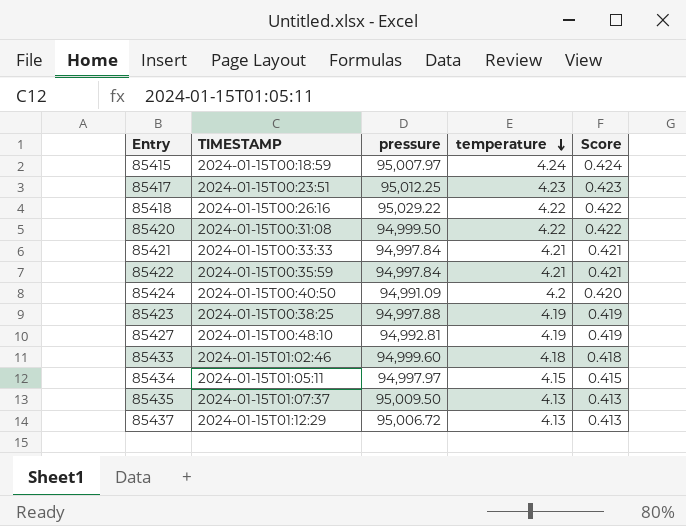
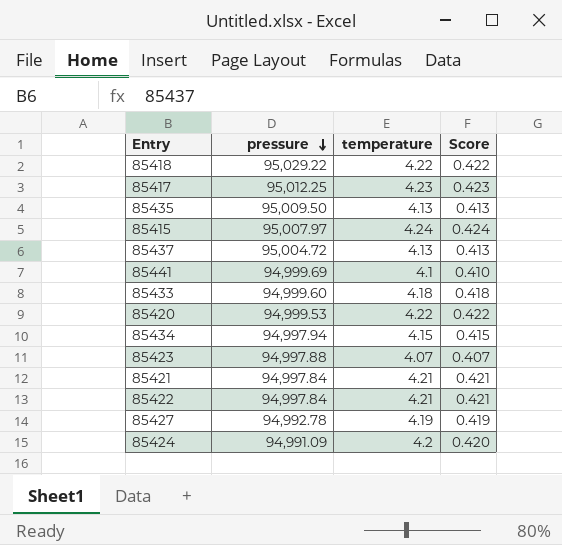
row order: temperature descending -> pressure descending
column TIMESTAMP | position: 2 -> none
85437 | pressure: 95,006.72 -> 95,004.72
row 85441: none -> 94,999.69 | 4.1 | 0.410
85420 | pressure: 94,999.50 -> 94,999.53
85434 | pressure: 94,997.97 -> 94,997.94
85423 | temperature: 4.19 -> 4.07
85423 | Score: 0.419 -> 0.407
85427 | pressure: 94,992.81 -> 94,992.78

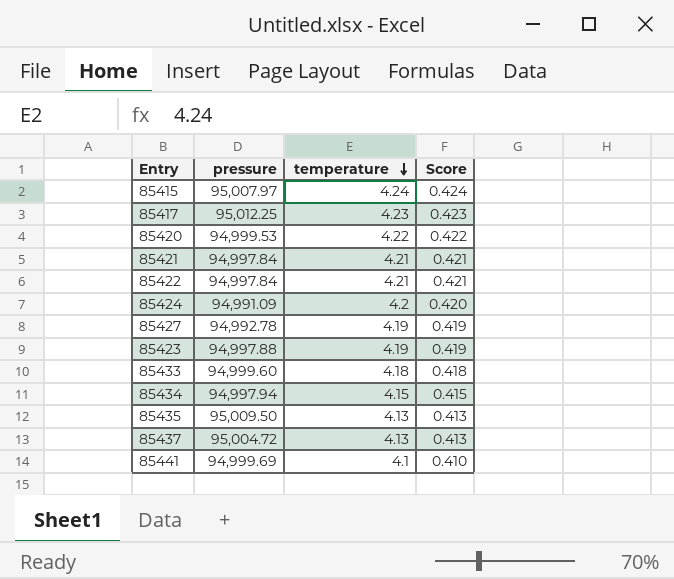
row order: pressure descending -> temperature descending
row 85418: 95,029.22 | 4.22 | 0.422 -> none
85423 | temperature: 4.07 -> 4.19
85423 | Score: 0.407 -> 0.419

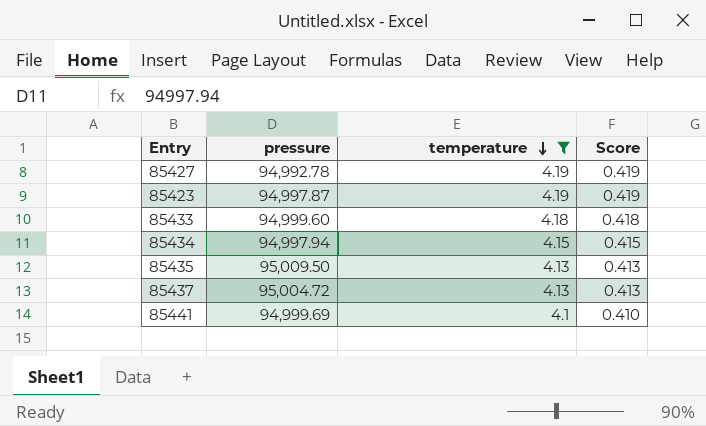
filter: none -> temperature <= 4.19
85423 | pressure: 94,997.88 -> 94,997.87

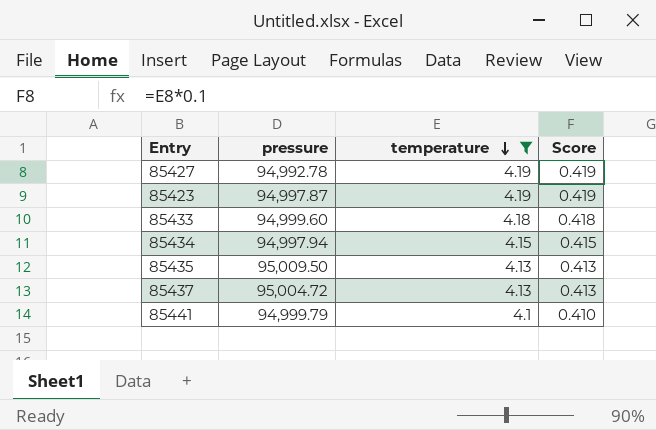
85441 | pressure: 94,999.69 -> 94,999.79

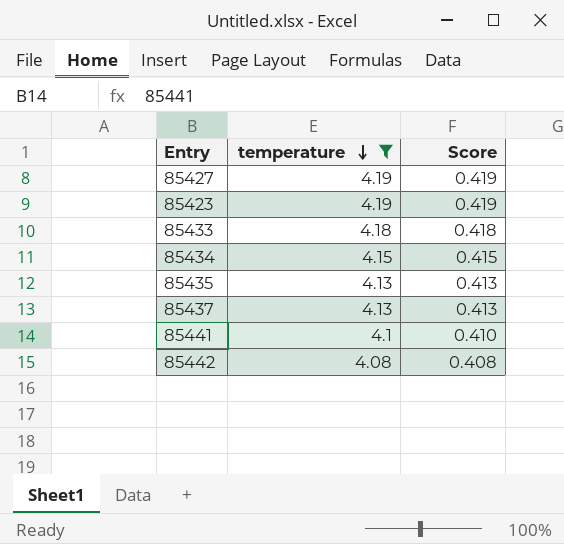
column pressure | position: 2 -> none
row 85442: none -> 4.08 | 0.408

